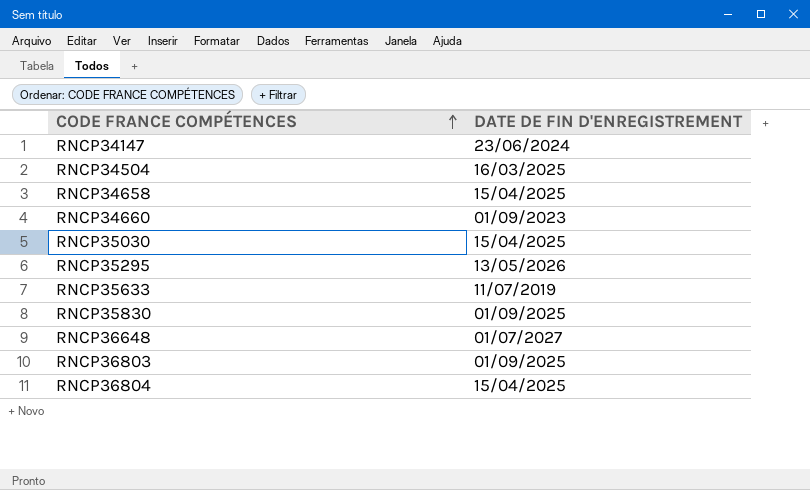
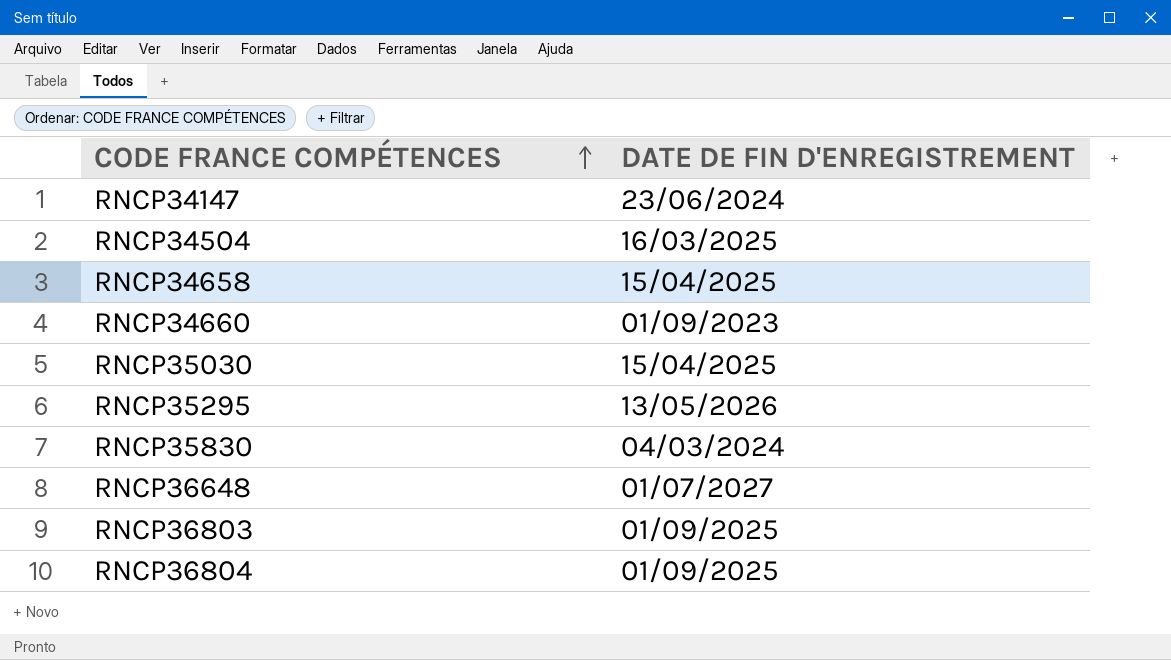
row RNCP35633: 11/07/2019 -> none
RNCP35830 | DATE DE FIN D'ENREGISTREMENT: 01/09/2025 -> 04/03/2024
RNCP36804 | DATE DE FIN D'ENREGISTREMENT: 15/04/2025 -> 01/09/2025

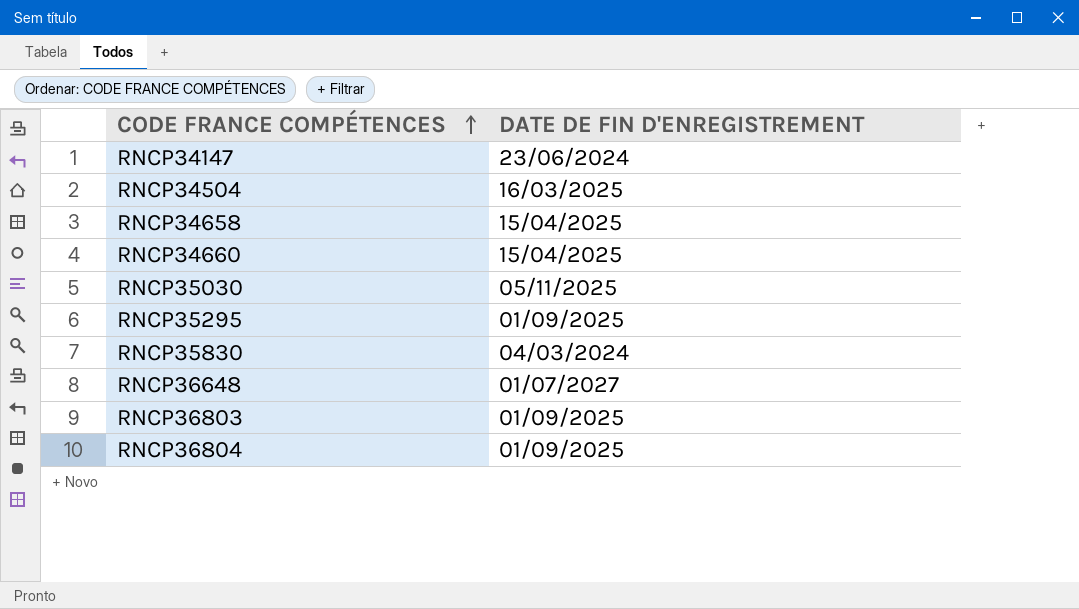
RNCP34660 | DATE DE FIN D'ENREGISTREMENT: 01/09/2023 -> 15/04/2025
RNCP35030 | DATE DE FIN D'ENREGISTREMENT: 15/04/2025 -> 05/11/2025
RNCP35295 | DATE DE FIN D'ENREGISTREMENT: 13/05/2026 -> 01/09/2025

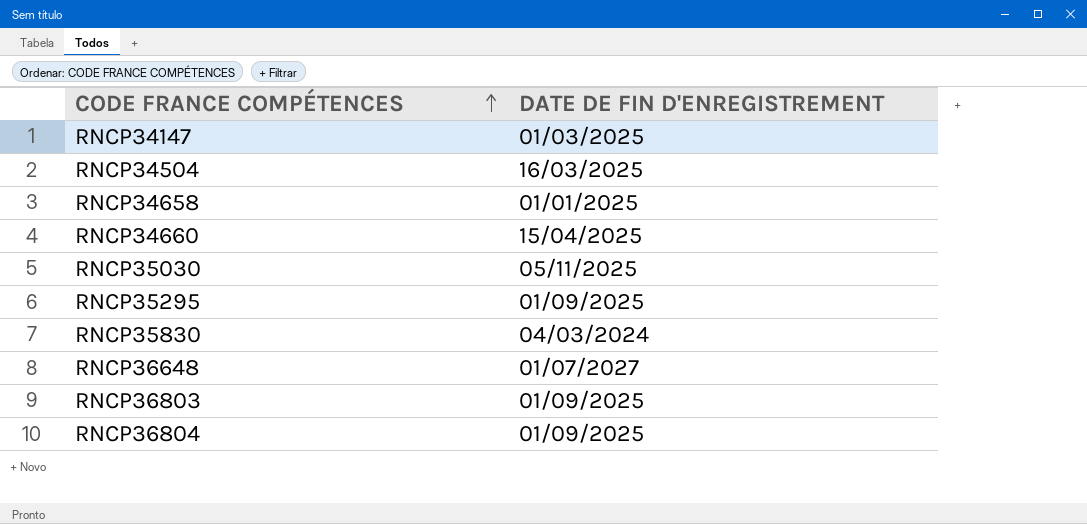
RNCP34147 | DATE DE FIN D'ENREGISTREMENT: 23/06/2024 -> 01/03/2025
RNCP34658 | DATE DE FIN D'ENREGISTREMENT: 15/04/2025 -> 01/01/2025

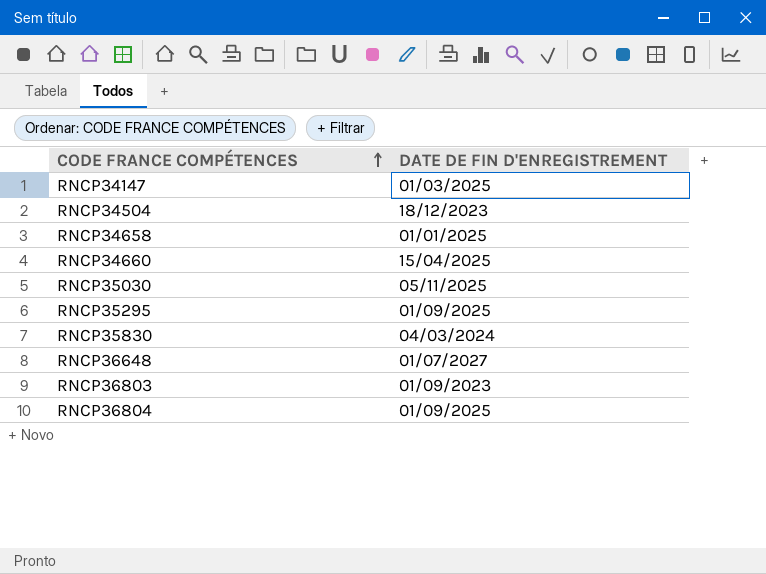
RNCP34504 | DATE DE FIN D'ENREGISTREMENT: 16/03/2025 -> 18/12/2023
RNCP36803 | DATE DE FIN D'ENREGISTREMENT: 01/09/2025 -> 01/09/2023

